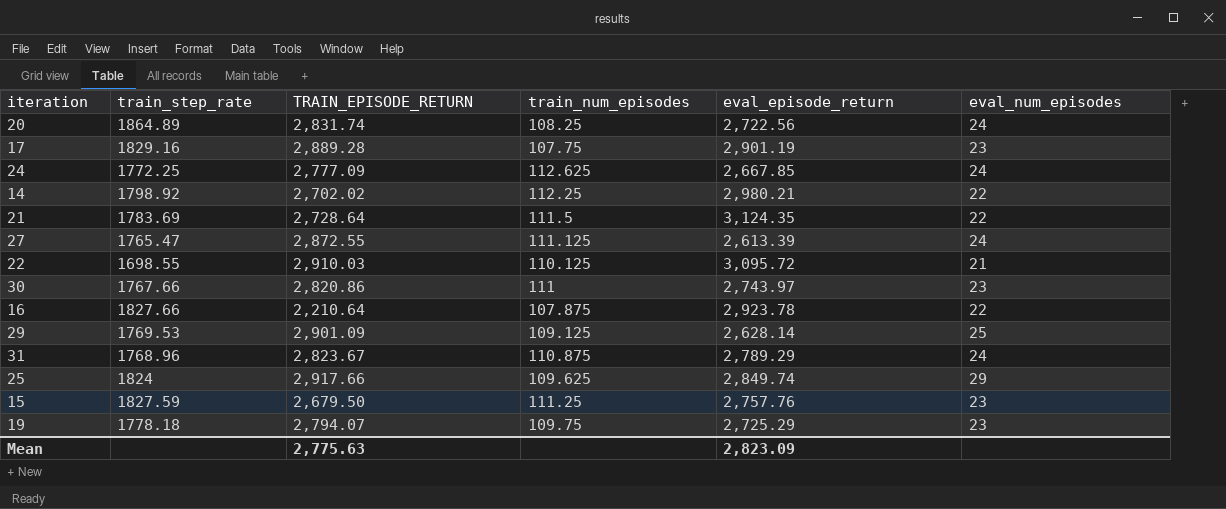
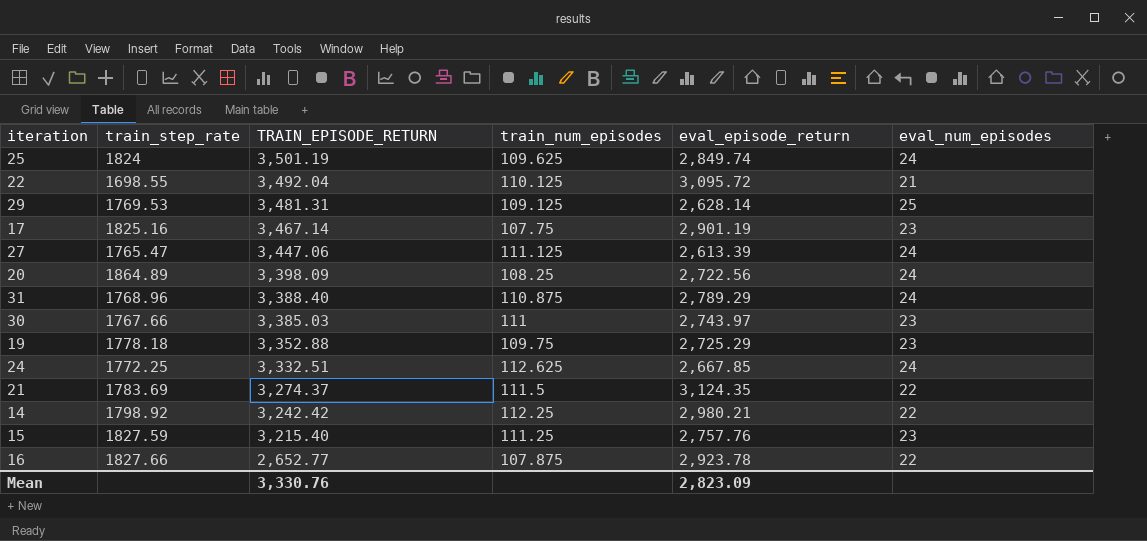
row order: none -> TRAIN_EPISODE_RETURN descending
25 | TRAIN_EPISODE_RETURN: 2,917.66 -> 3,501.19
25 | eval_num_episodes: 29 -> 24
22 | TRAIN_EPISODE_RETURN: 2,910.03 -> 3,492.04
29 | TRAIN_EPISODE_RETURN: 2,901.09 -> 3,481.31
17 | train_step_rate: 1829.16 -> 1825.16
17 | TRAIN_EPISODE_RETURN: 2,889.28 -> 3,467.14
27 | TRAIN_EPISODE_RETURN: 2,872.55 -> 3,447.06
20 | TRAIN_EPISODE_RETURN: 2,831.74 -> 3,398.09
31 | TRAIN_EPISODE_RETURN: 2,823.67 -> 3,388.40
30 | TRAIN_EPISODE_RETURN: 2,820.86 -> 3,385.03
19 | TRAIN_EPISODE_RETURN: 2,794.07 -> 3,352.88
24 | TRAIN_EPISODE_RETURN: 2,777.09 -> 3,332.51
21 | TRAIN_EPISODE_RETURN: 2,728.64 -> 3,274.37
14 | TRAIN_EPISODE_RETURN: 2,702.02 -> 3,242.42
15 | TRAIN_EPISODE_RETURN: 2,679.50 -> 3,215.40
16 | TRAIN_EPISODE_RETURN: 2,210.64 -> 2,652.77
Mean | TRAIN_EPISODE_RETURN: 2,775.63 -> 3,330.76

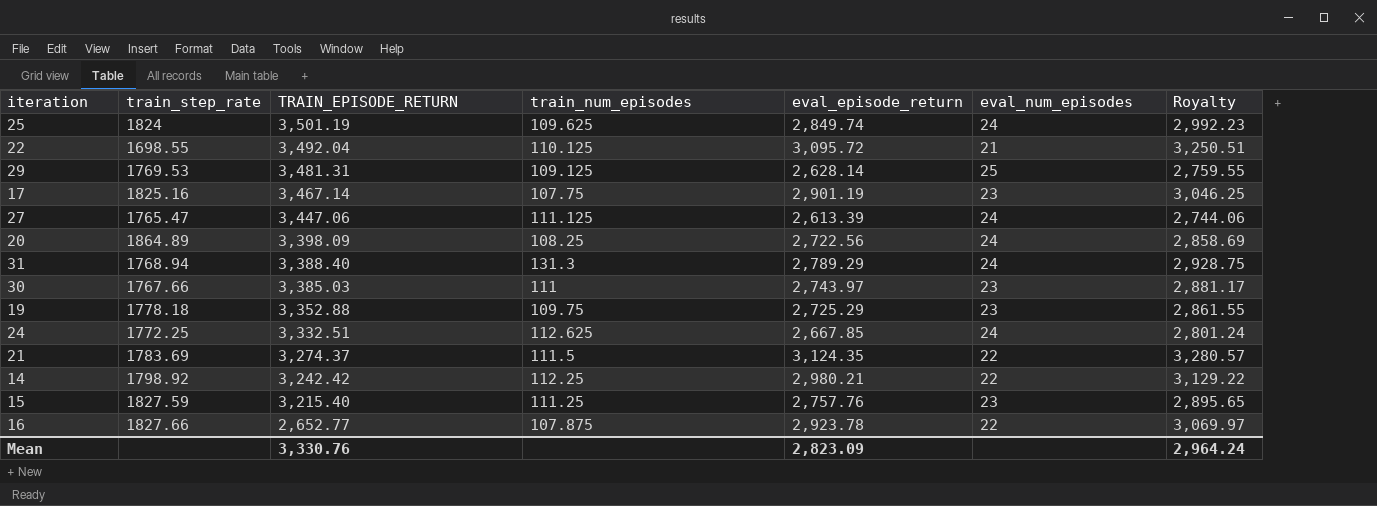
column Royalty | formula: none -> [eval_episode_return] * 1.05
31 | train_step_rate: 1768.96 -> 1768.94
31 | train_num_episodes: 110.875 -> 131.3

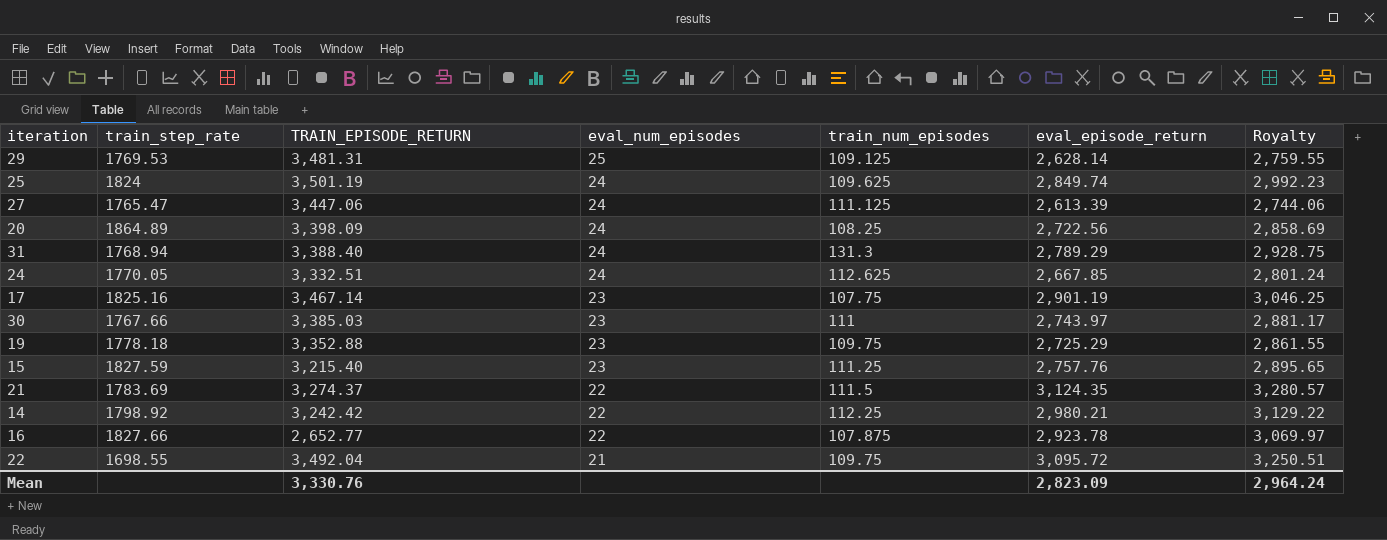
row order: TRAIN_EPISODE_RETURN descending -> eval_num_episodes descending
column eval_num_episodes | position: 6 -> 4
24 | train_step_rate: 1772.25 -> 1770.05
22 | train_num_episodes: 110.125 -> 109.75

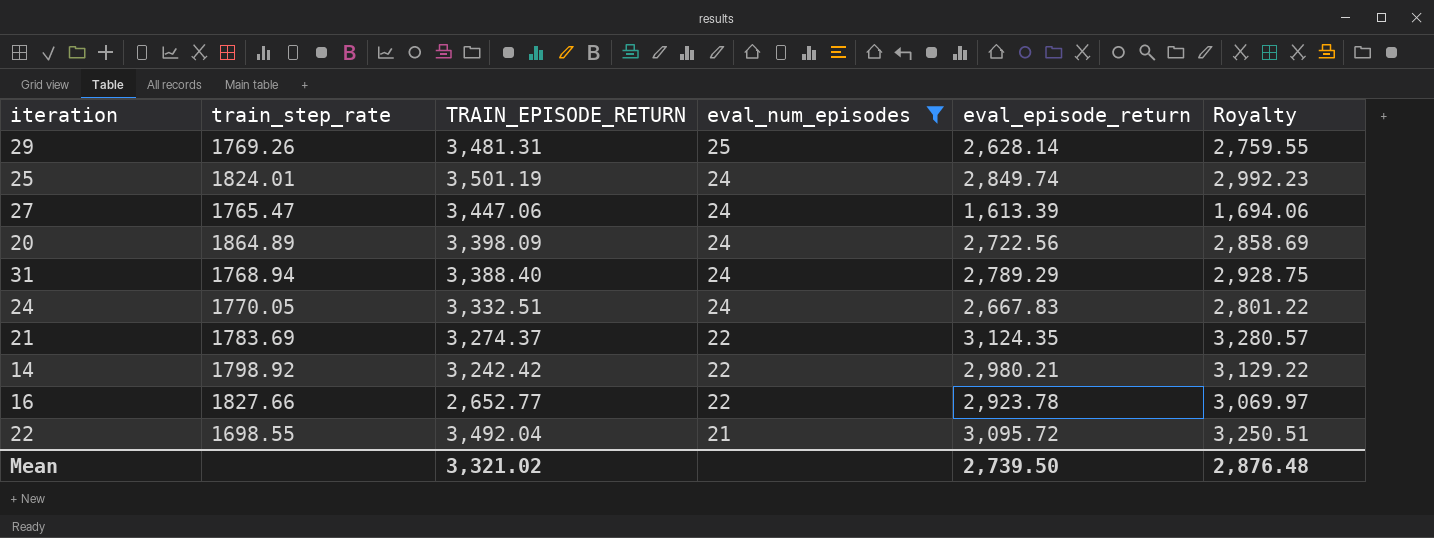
filter: none -> eval_num_episodes != 23
column train_num_episodes | position: 5 -> none
29 | train_step_rate: 1769.53 -> 1769.26
25 | train_step_rate: 1824 -> 1824.01
27 | eval_episode_return: 2,613.39 -> 1,613.39
27 | Royalty: 2,744.06 -> 1,694.06
24 | eval_episode_return: 2,667.85 -> 2,667.83
24 | Royalty: 2,801.24 -> 2,801.22
Mean | TRAIN_EPISODE_RETURN: 3,330.76 -> 3,321.02
Mean | eval_episode_return: 2,823.09 -> 2,739.50
Mean | Royalty: 2,964.24 -> 2,876.48

